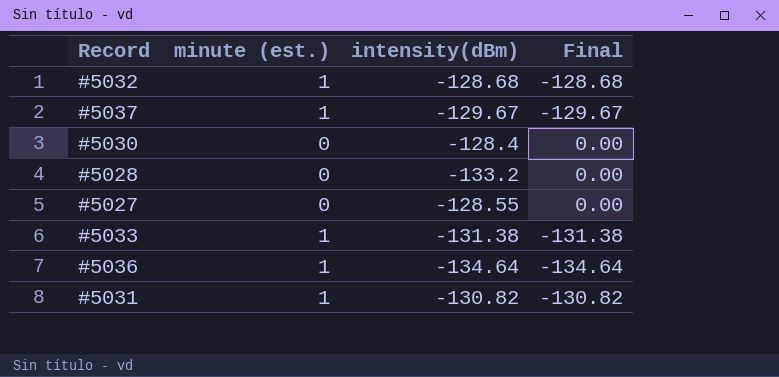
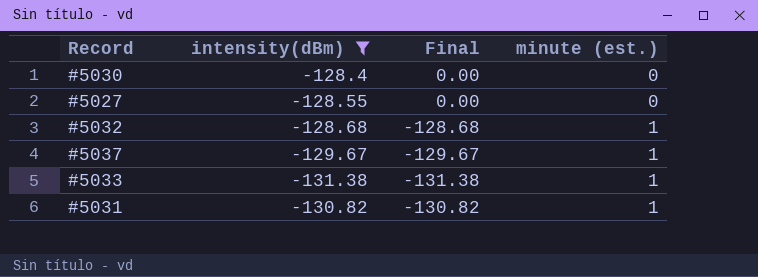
filter: none -> intensity(dBm) >= -131.38
row order: none -> minute (est.) ascending
column minute (est.) | position: 2 -> 4

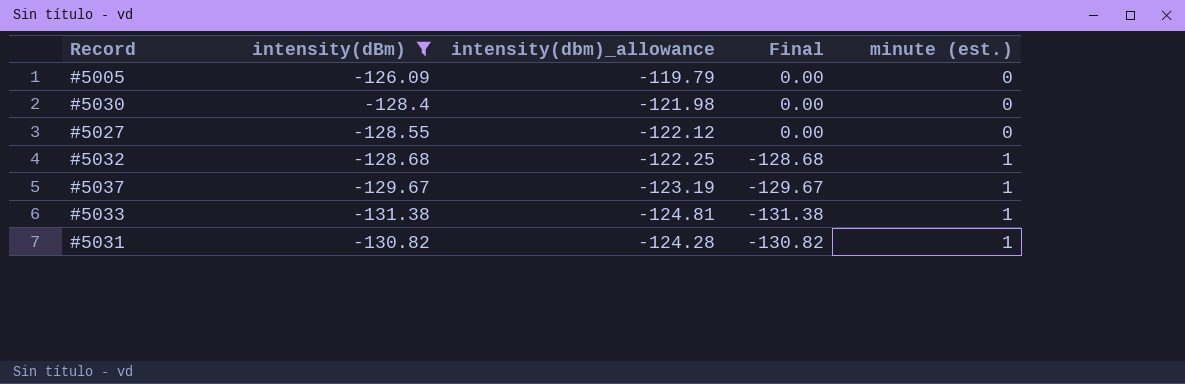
column intensity(dbm)_allowance | formula: none -> [intensity(dBm)] * 0.95
row #5005: none -> -126.09 | -119.79 | 0.00 | 0

